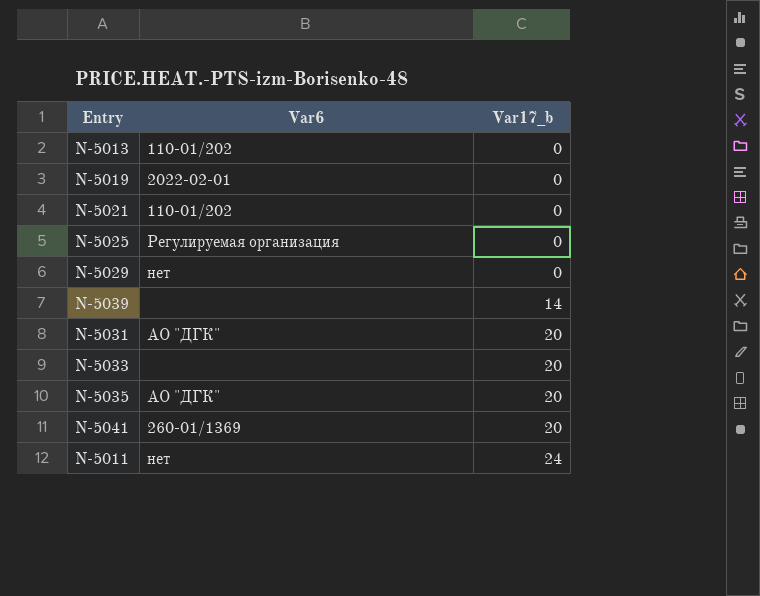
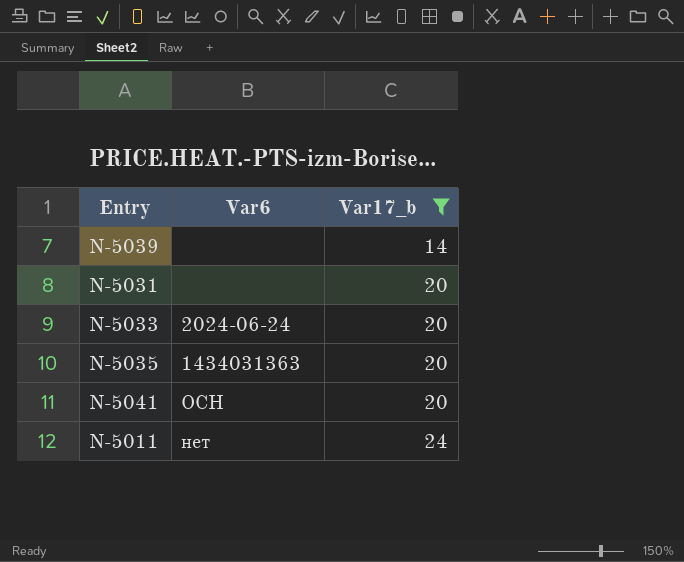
filter: none -> Var17_b != 0
N-5031 | Var6: АО "ДГК" -> none
N-5033 | Var6: none -> 2024-06-24
N-5035 | Var6: АО "ДГК" -> 1434031363
N-5041 | Var6: 260-01/1369 -> ОСН

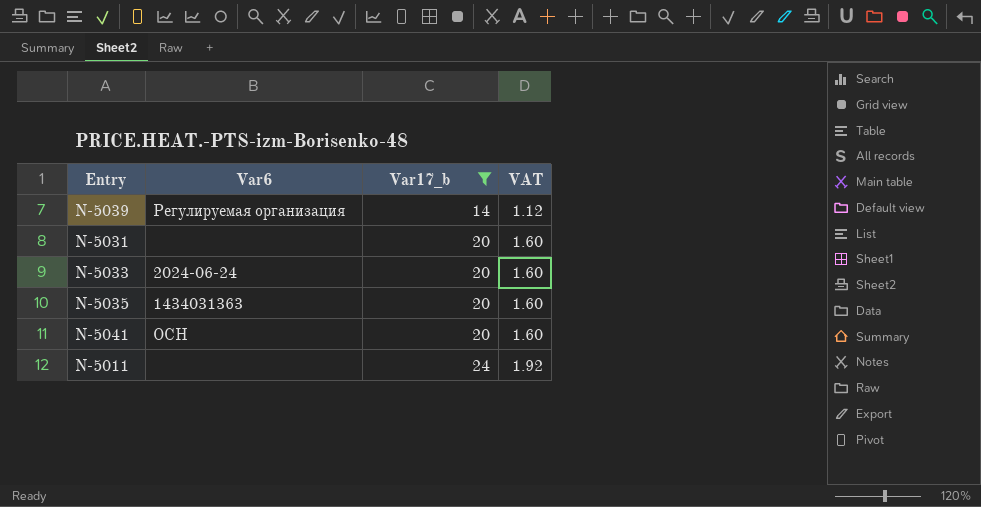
column VAT | formula: none -> [Var17_b] * 0.08
N-5039 | Var6: none -> Регулируемая организация
N-5011 | Var6: нет -> none

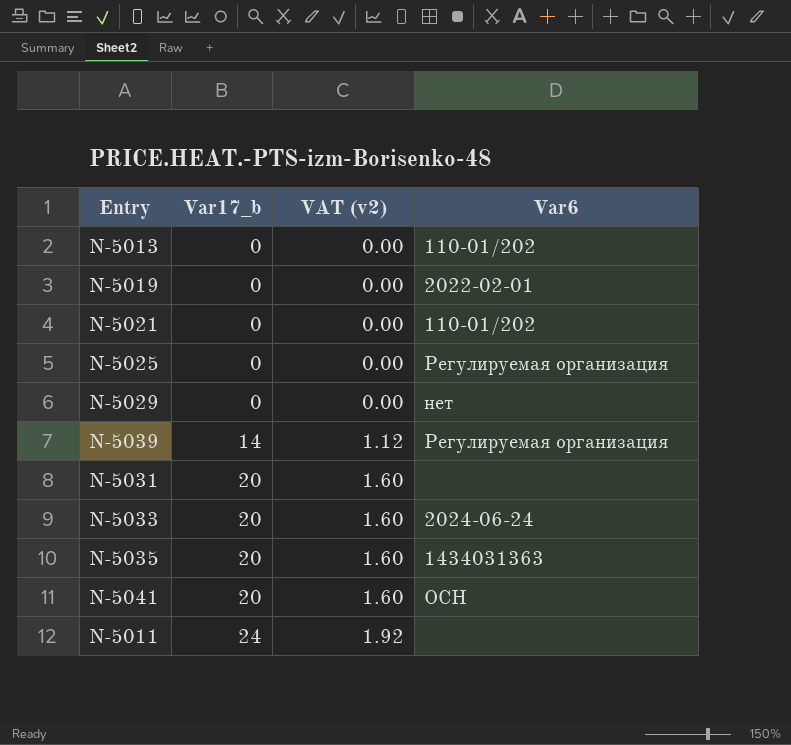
filter: Var17_b != 0 -> none
column name: VAT -> VAT (v2)
column Var6 | position: 2 -> 4

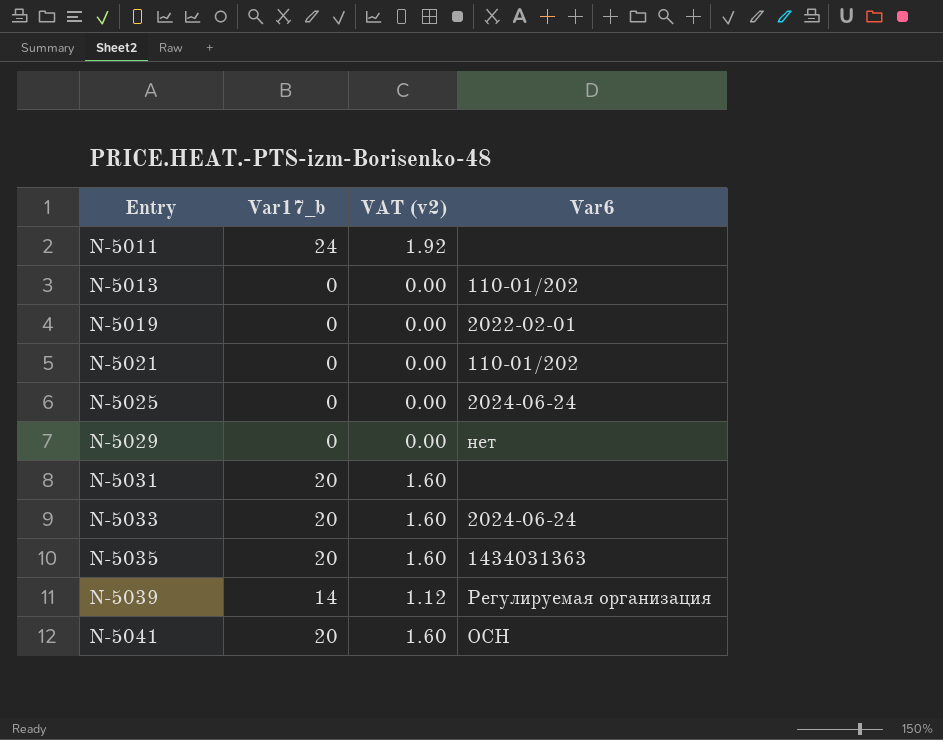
row order: Var17_b ascending -> Entry ascending
N-5025 | Var6: Регулируемая организация -> 2024-06-24

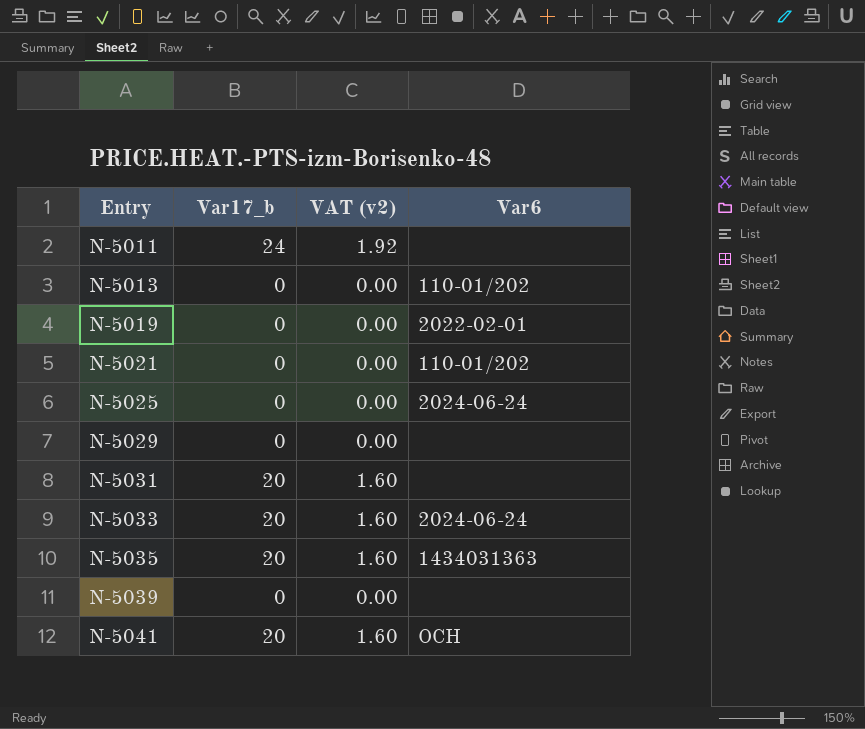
N-5029 | Var6: нет -> none
N-5039 | Var17_b: 14 -> 0
N-5039 | VAT (v2): 1.12 -> 0.00
N-5039 | Var6: Регулируемая организация -> none

